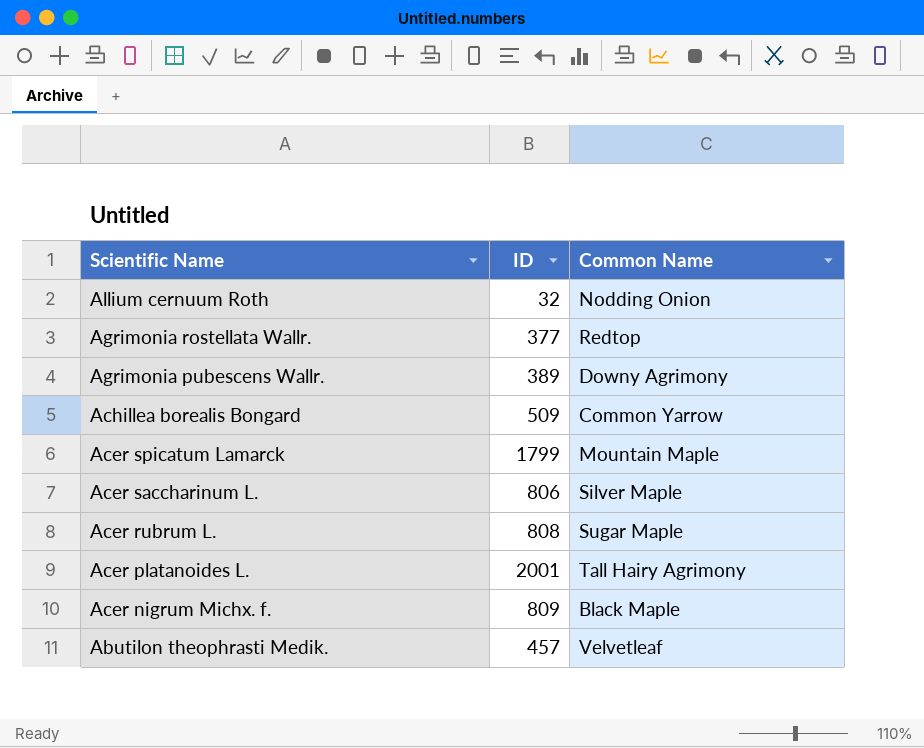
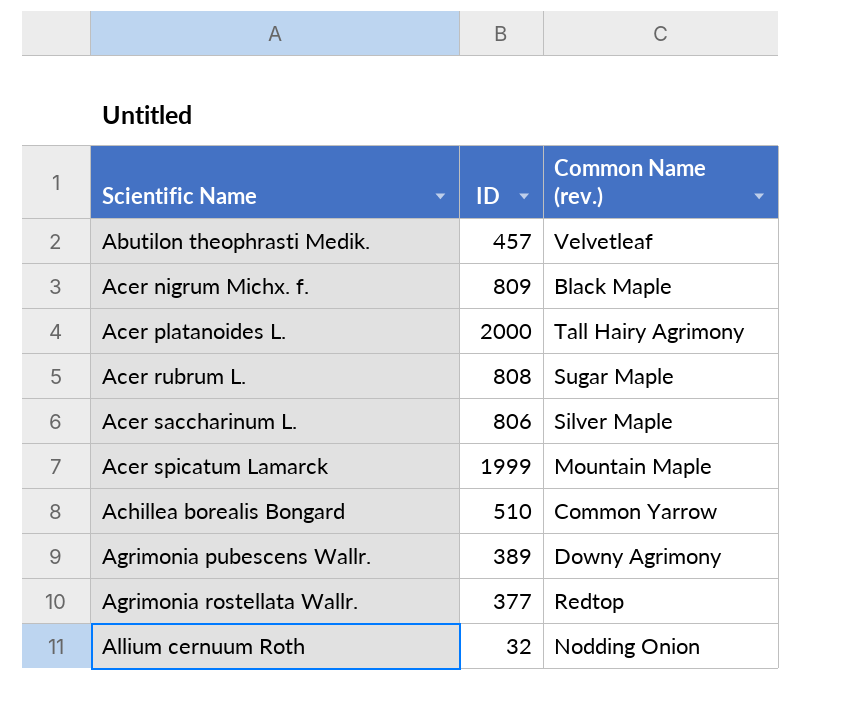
row order: Scientific Name descending -> Scientific Name ascending
column name: Common Name -> Common Name (rev.)
Acer platanoides L. | ID: 2001 -> 2000
Acer spicatum Lamarck | ID: 1799 -> 1999
Achillea borealis Bongard | ID: 509 -> 510

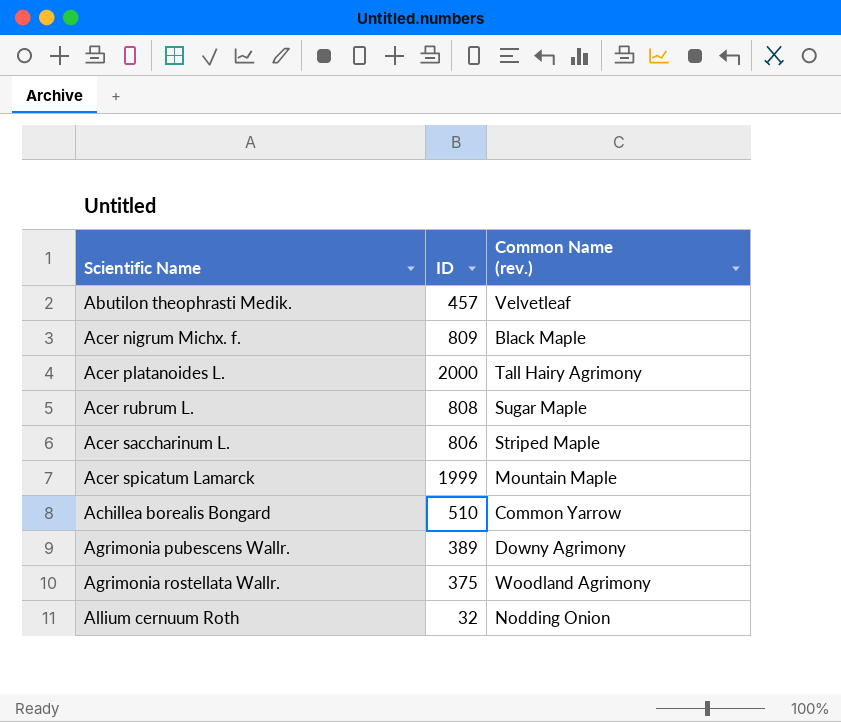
Acer saccharinum L. | Common Name (rev.): Silver Maple -> Striped Maple
Agrimonia rostellata Wallr. | ID: 377 -> 375
Agrimonia rostellata Wallr. | Common Name (rev.): Redtop -> Woodland Agrimony

